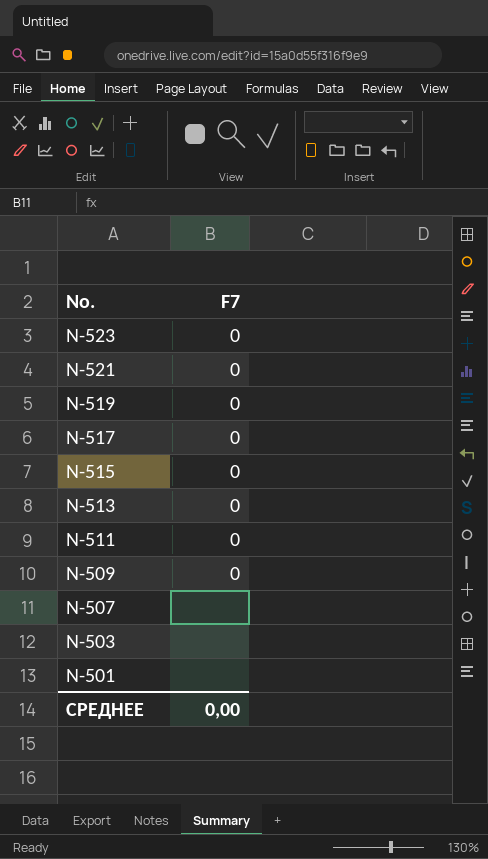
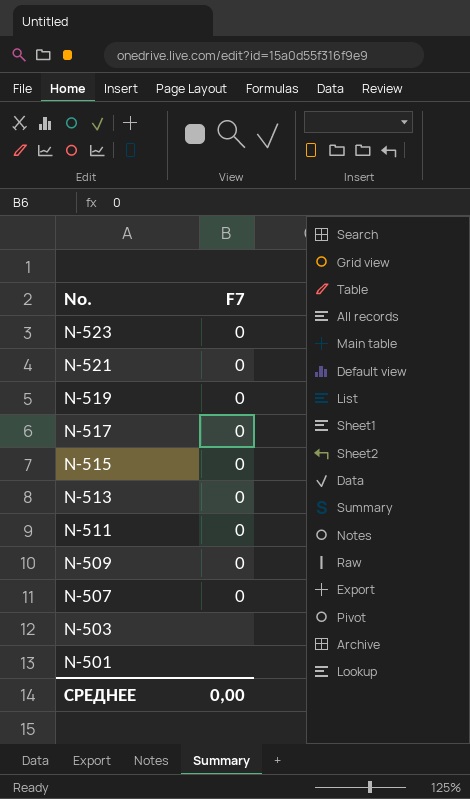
N-507 | F7: none -> 0

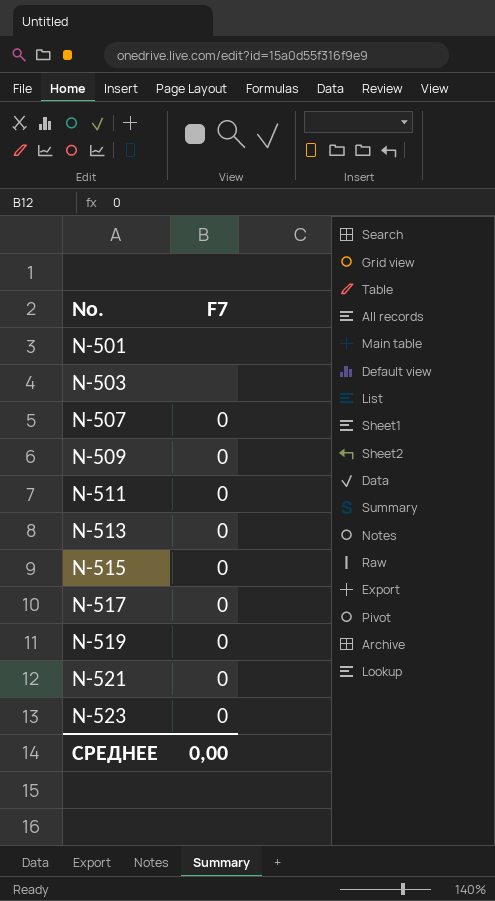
row order: No. descending -> No. ascending

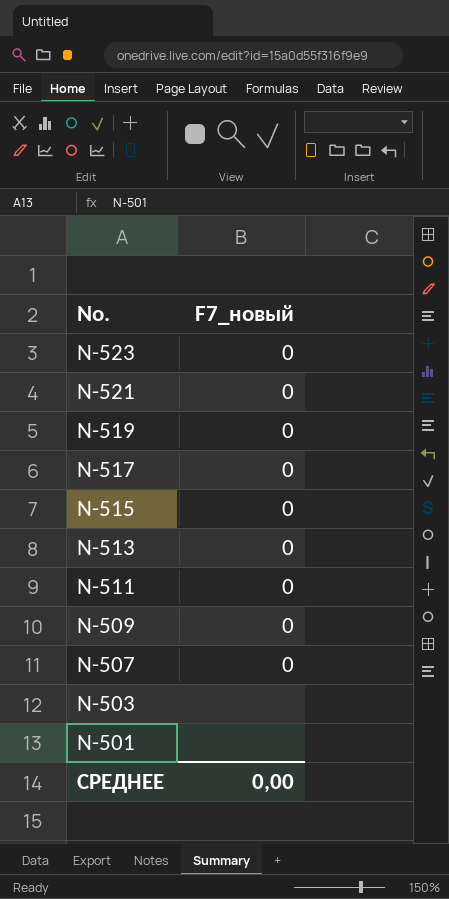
row order: No. ascending -> No. descending
column name: F7 -> F7_новый

